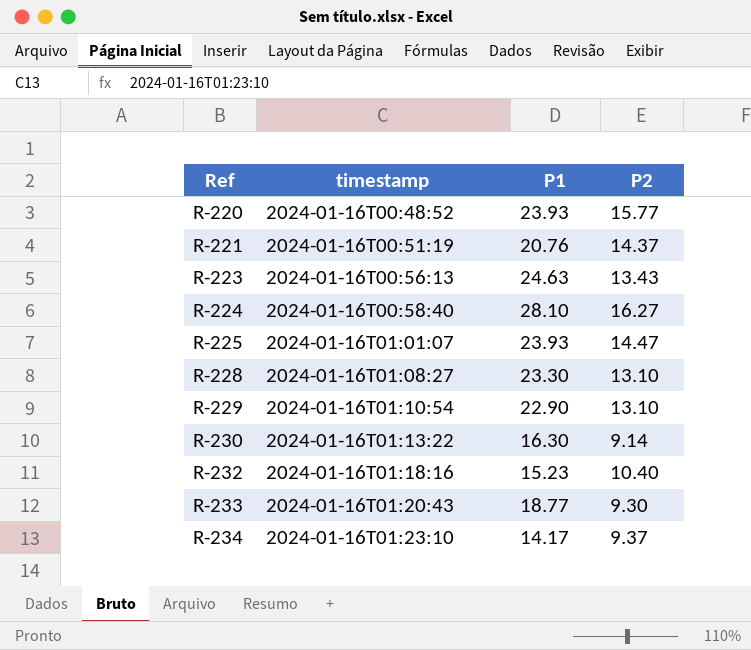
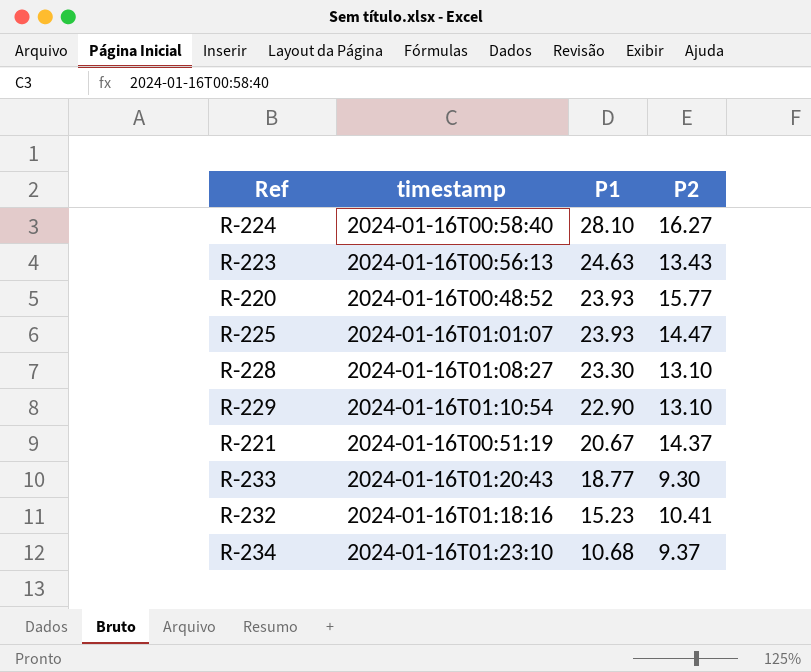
row order: Ref ascending -> P1 descending
row R-230: 2024-01-16T01:13:22 | 16.30 | 9.14 -> none
R-221 | P1: 20.76 -> 20.67
R-232 | P2: 10.40 -> 10.41
R-234 | P1: 14.17 -> 10.68

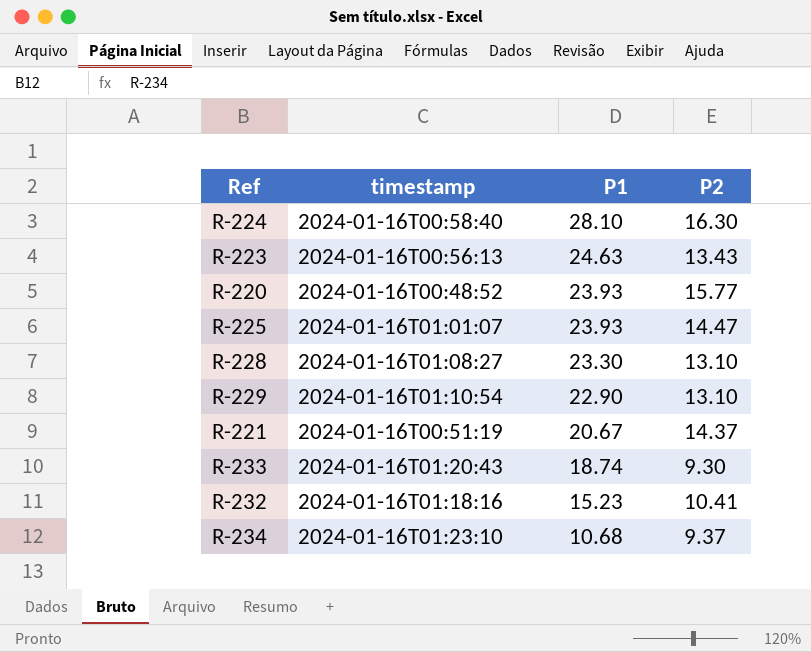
R-224 | P2: 16.27 -> 16.30
R-233 | P1: 18.77 -> 18.74

